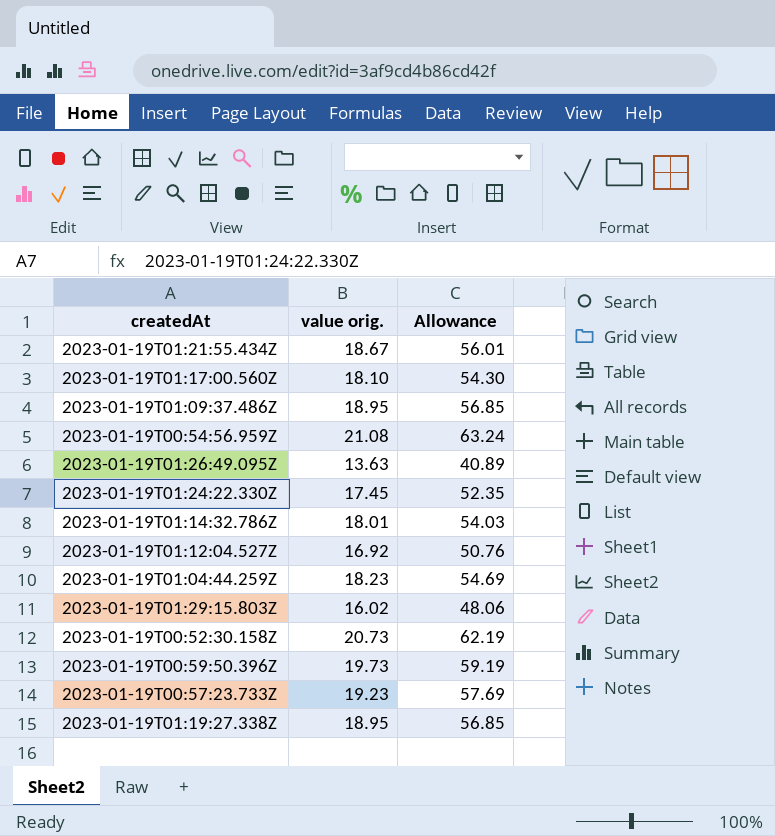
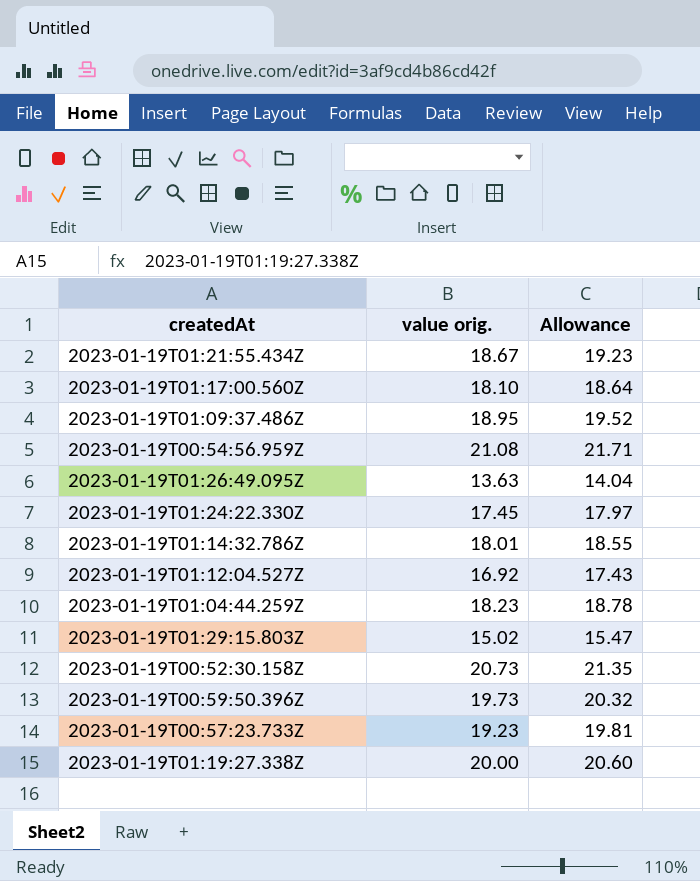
column Allowance | formula: [value orig.] * 3 -> [value orig.] * 1.03
2023-01-19T01:29:15.803Z | value orig.: 16.02 -> 15.02
2023-01-19T01:19:27.338Z | value orig.: 18.95 -> 20.00

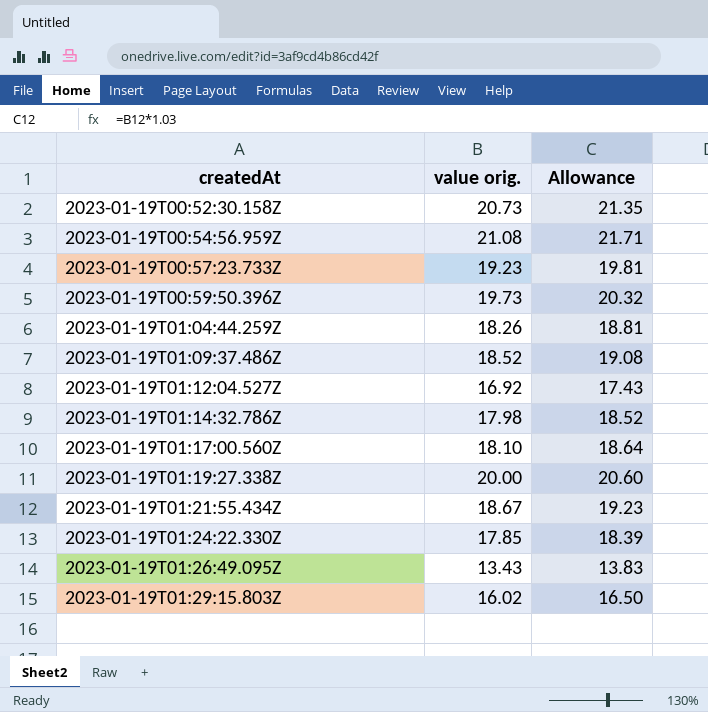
row order: none -> createdAt ascending
2023-01-19T01:04:44.259Z | value orig.: 18.23 -> 18.26
2023-01-19T01:04:44.259Z | Allowance: 18.78 -> 18.81
2023-01-19T01:09:37.486Z | value orig.: 18.95 -> 18.52
2023-01-19T01:09:37.486Z | Allowance: 19.52 -> 19.08
2023-01-19T01:14:32.786Z | value orig.: 18.01 -> 17.98
2023-01-19T01:14:32.786Z | Allowance: 18.55 -> 18.52
2023-01-19T01:24:22.330Z | value orig.: 17.45 -> 17.85
2023-01-19T01:24:22.330Z | Allowance: 17.97 -> 18.39
2023-01-19T01:26:49.095Z | value orig.: 13.63 -> 13.43
2023-01-19T01:26:49.095Z | Allowance: 14.04 -> 13.83
2023-01-19T01:29:15.803Z | value orig.: 15.02 -> 16.02
2023-01-19T01:29:15.803Z | Allowance: 15.47 -> 16.50

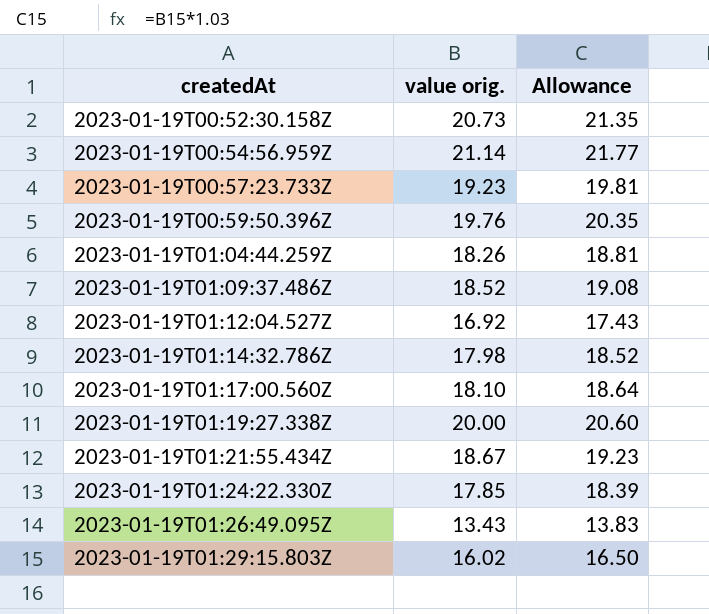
2023-01-19T00:54:56.959Z | value orig.: 21.08 -> 21.14
2023-01-19T00:54:56.959Z | Allowance: 21.71 -> 21.77
2023-01-19T00:59:50.396Z | value orig.: 19.73 -> 19.76
2023-01-19T00:59:50.396Z | Allowance: 20.32 -> 20.35

